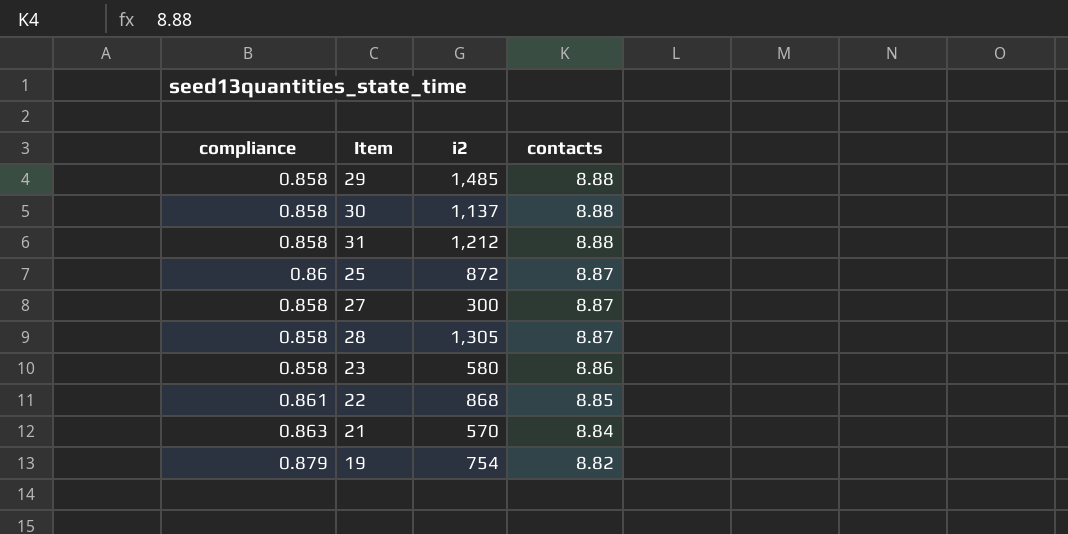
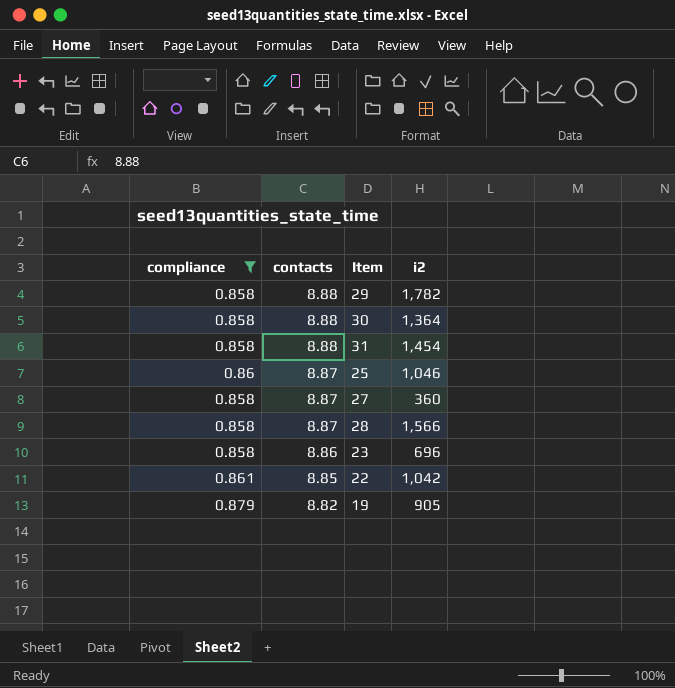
filter: none -> compliance != 0.863
column contacts | position: 4 -> 2
29 | i2: 1,485 -> 1,782
30 | i2: 1,137 -> 1,364
31 | i2: 1,212 -> 1,454
25 | i2: 872 -> 1,046
27 | i2: 300 -> 360
28 | i2: 1,305 -> 1,566
23 | i2: 580 -> 696
22 | i2: 868 -> 1,042
19 | i2: 754 -> 905

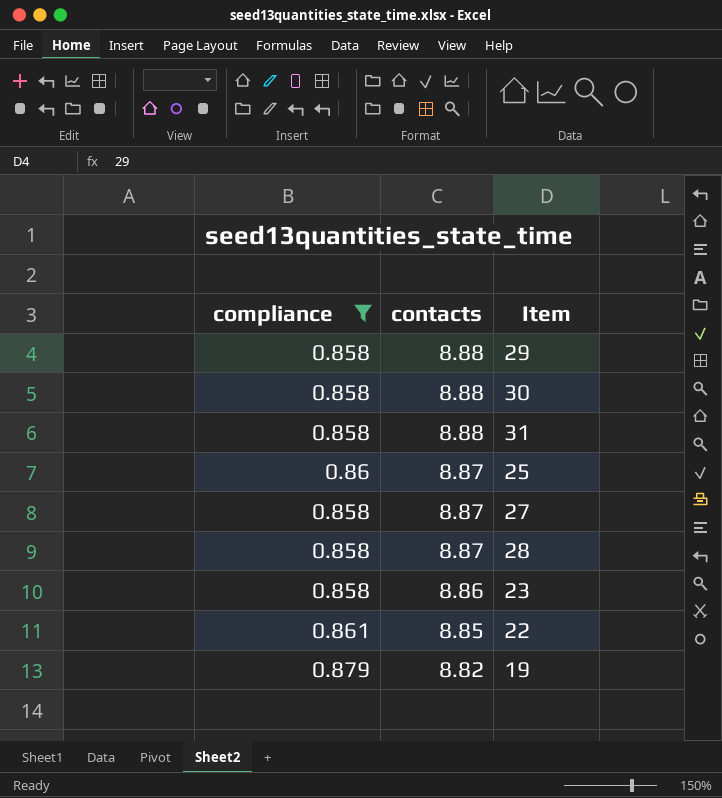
column i2 | position: 4 -> none

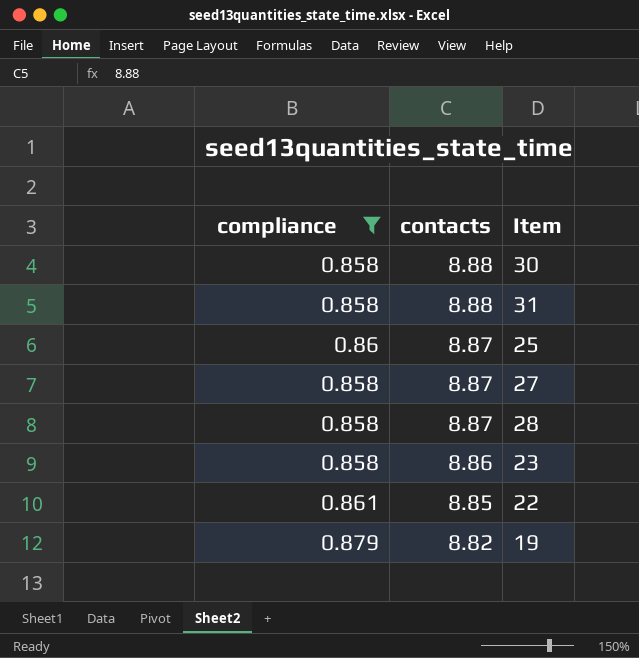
row 29: 0.858 | 8.88 -> none

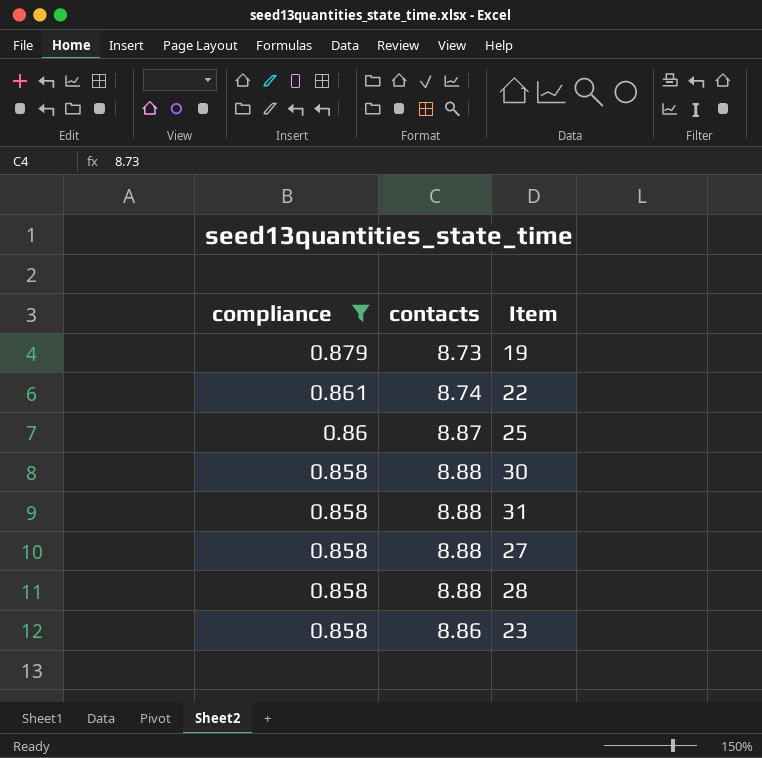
row order: contacts descending -> compliance descending
19 | contacts: 8.82 -> 8.73
22 | contacts: 8.85 -> 8.74
27 | contacts: 8.87 -> 8.88
28 | contacts: 8.87 -> 8.88

